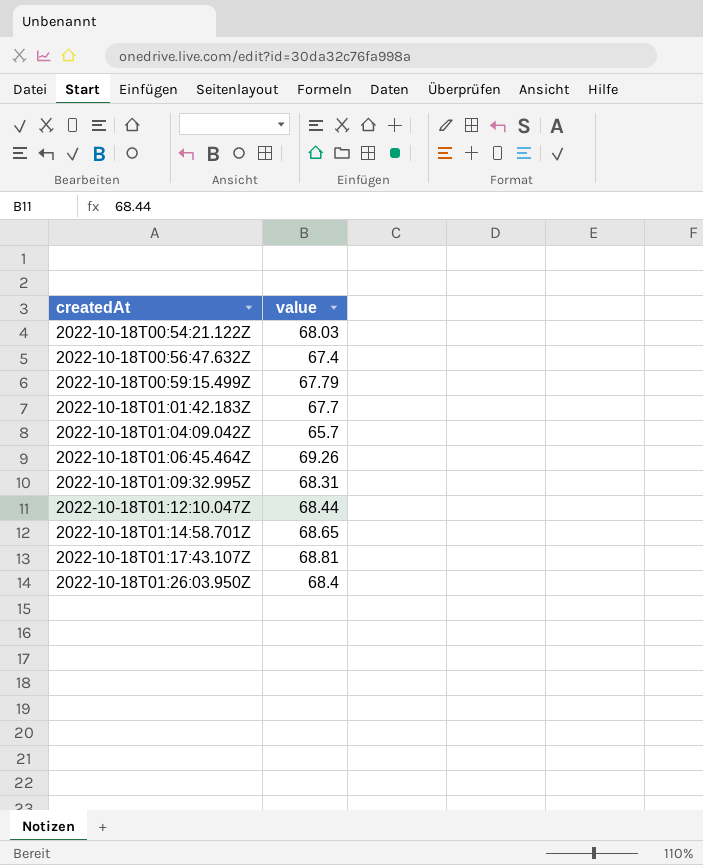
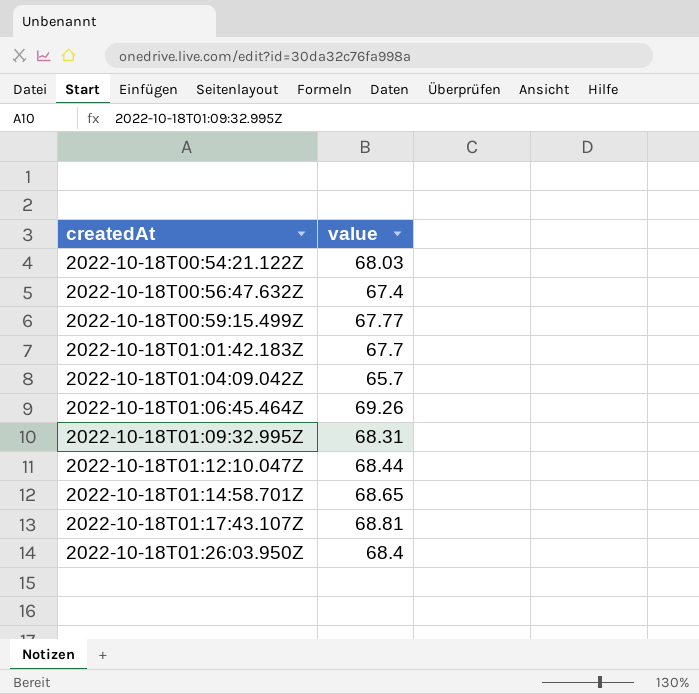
2022-10-18T00:59:15.499Z | value: 67.79 -> 67.77

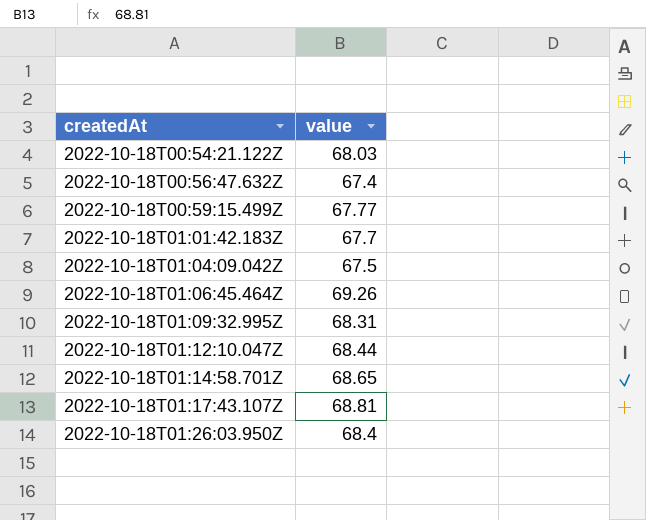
2022-10-18T01:04:09.042Z | value: 65.7 -> 67.5

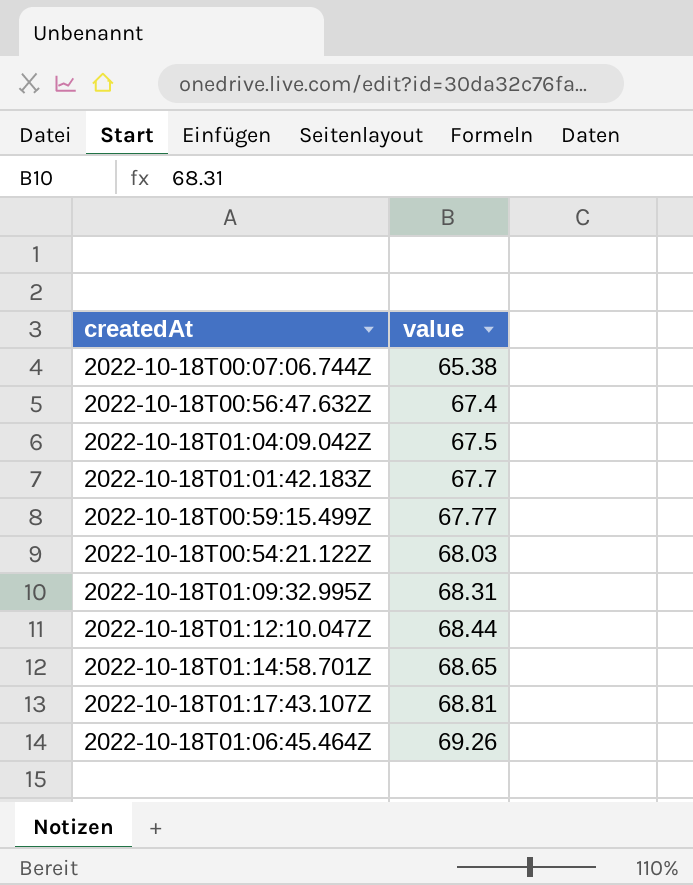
row order: createdAt ascending -> value ascending
row 2022-10-18T01:26:03.950Z: 68.4 -> none
row 2022-10-18T00:07:06.744Z: none -> 65.38

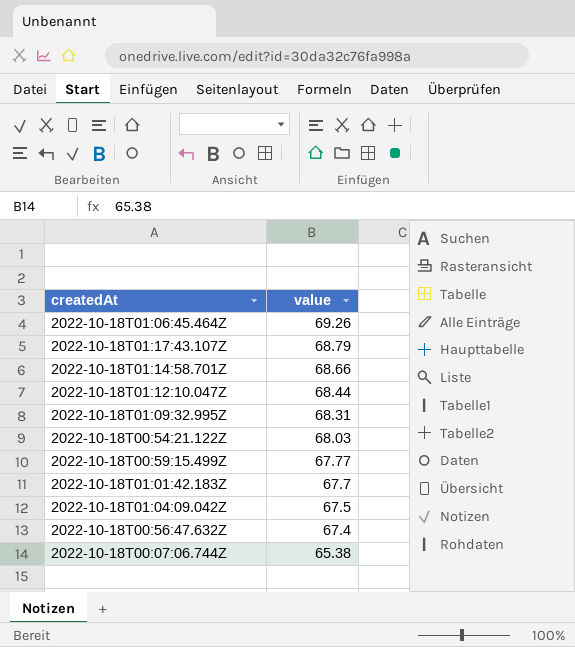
row order: value ascending -> value descending
2022-10-18T01:17:43.107Z | value: 68.81 -> 68.79
2022-10-18T01:14:58.701Z | value: 68.65 -> 68.66

